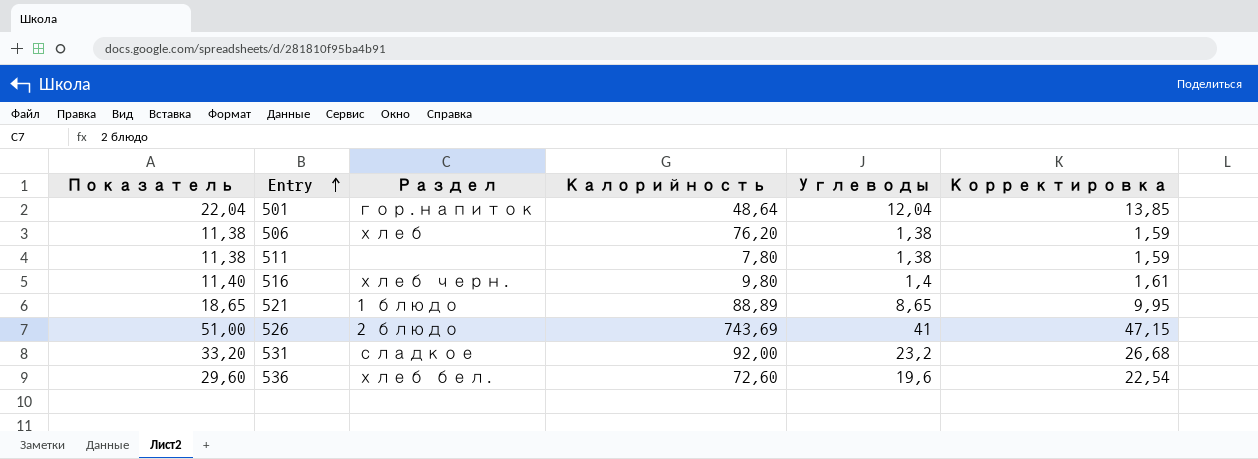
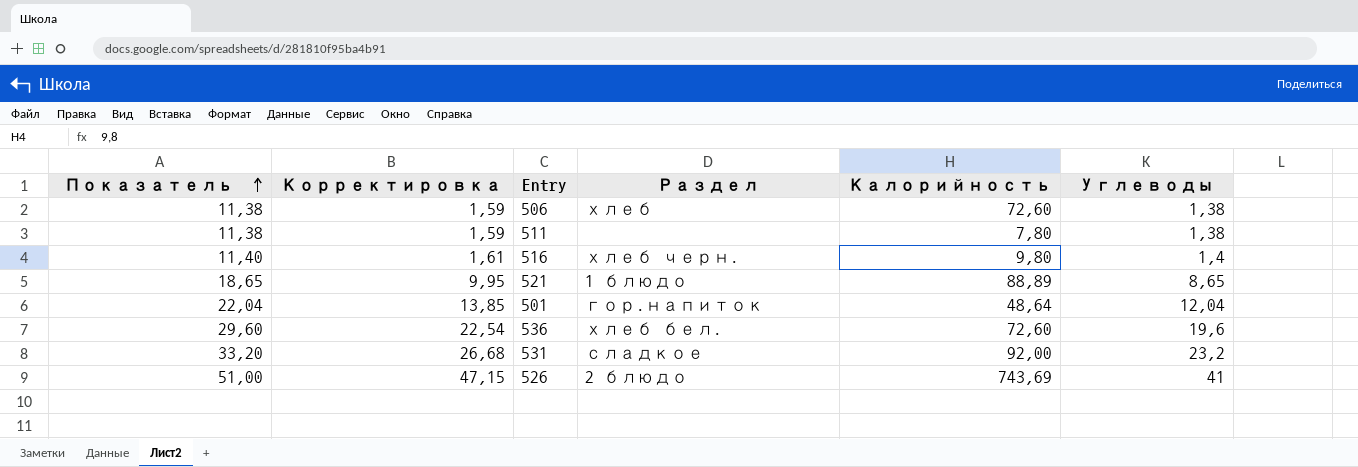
row order: Entry ascending -> Показатель ascending
column Корректировка | position: 6 -> 2
506 | Калорийность: 76,20 -> 72,60

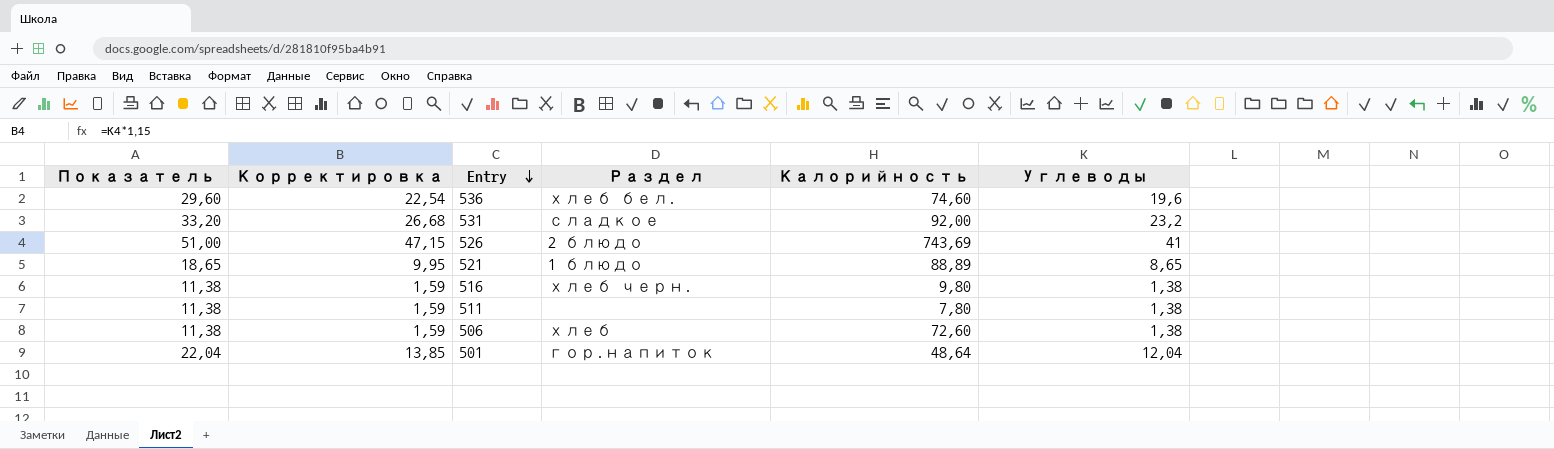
row order: Показатель ascending -> Entry descending
536 | Калорийность: 72,60 -> 74,60
516 | Показатель: 11,40 -> 11,38
516 | Корректировка: 1,61 -> 1,59
516 | Углеводы: 1,4 -> 1,38

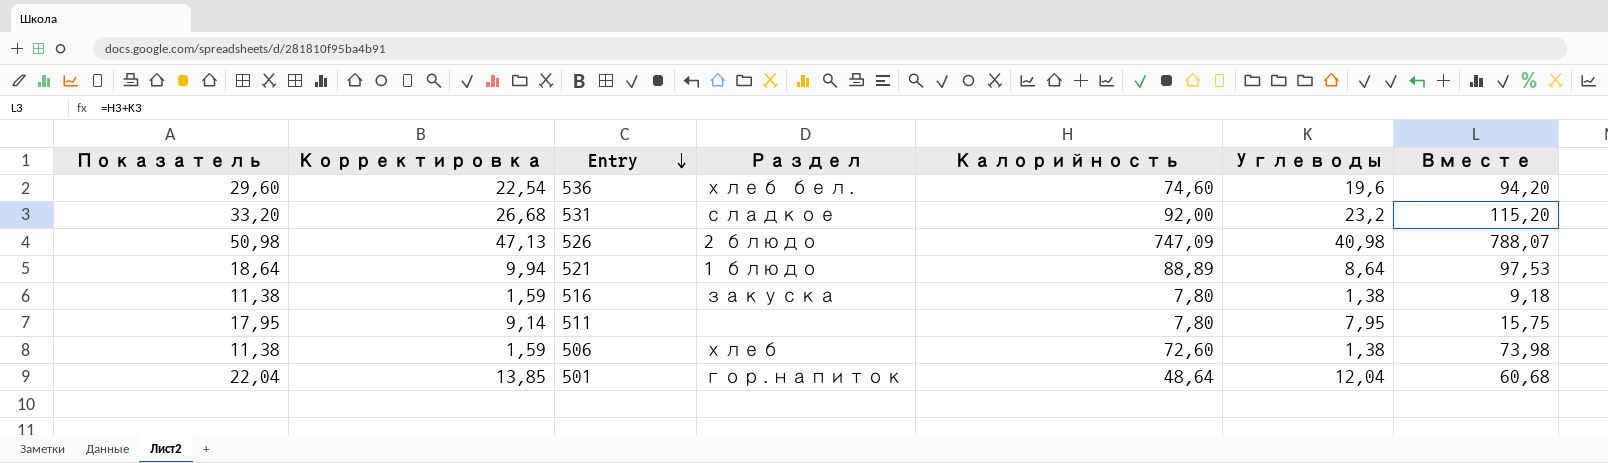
column Вместе | formula: none -> [Калорийность] + [Углеводы]
526 | Показатель: 51,00 -> 50,98
526 | Корректировка: 47,15 -> 47,13
526 | Калорийность: 743,69 -> 747,09
526 | Углеводы: 41 -> 40,98
521 | Показатель: 18,65 -> 18,64
521 | Корректировка: 9,95 -> 9,94
521 | Углеводы: 8,65 -> 8,64
516 | Раздел: хлеб черн. -> закуска
516 | Калорийность: 9,80 -> 7,80
511 | Показатель: 11,38 -> 17,95
511 | Корректировка: 1,59 -> 9,14
511 | Углеводы: 1,38 -> 7,95

